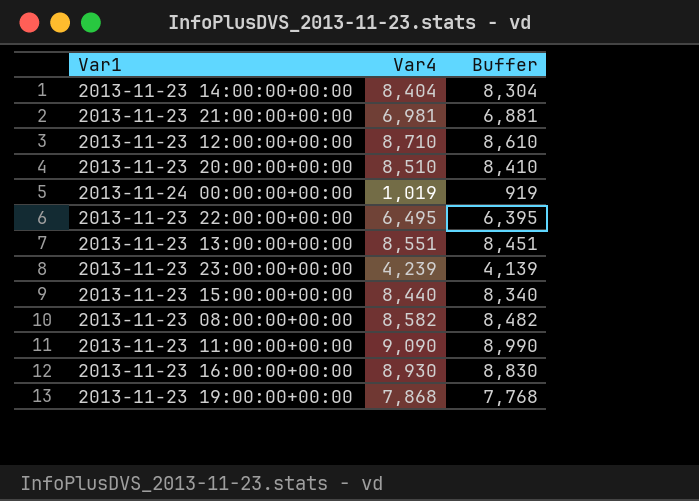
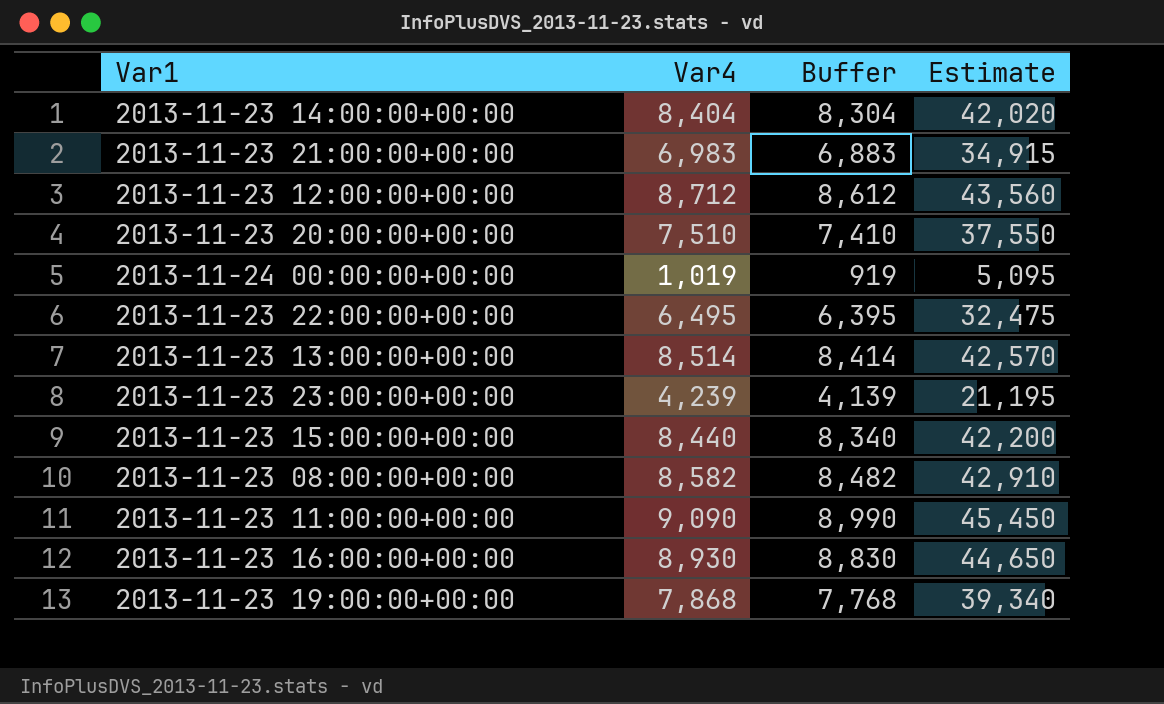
column Estimate | formula: none -> [Var4] * 5
2013-11-23 21:00:00+00:00 | Var4: 6,981 -> 6,983
2013-11-23 21:00:00+00:00 | Buffer: 6,881 -> 6,883
2013-11-23 12:00:00+00:00 | Var4: 8,710 -> 8,712
2013-11-23 12:00:00+00:00 | Buffer: 8,610 -> 8,612
2013-11-23 20:00:00+00:00 | Var4: 8,510 -> 7,510
2013-11-23 20:00:00+00:00 | Buffer: 8,410 -> 7,410
2013-11-23 13:00:00+00:00 | Var4: 8,551 -> 8,514
2013-11-23 13:00:00+00:00 | Buffer: 8,451 -> 8,414

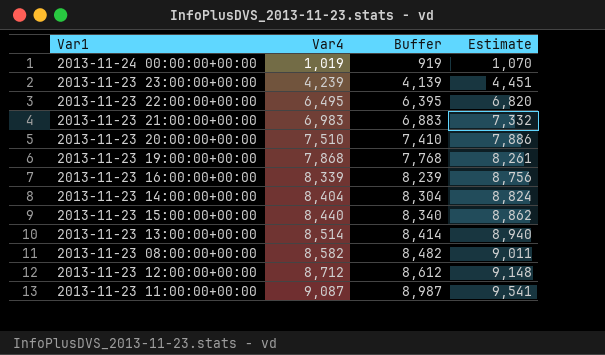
row order: none -> Var4 ascending
column Estimate | formula: [Var4] * 5 -> [Var4] * 1.05
2013-11-23 16:00:00+00:00 | Var4: 8,930 -> 8,339
2013-11-23 16:00:00+00:00 | Buffer: 8,830 -> 8,239
2013-11-23 11:00:00+00:00 | Var4: 9,090 -> 9,087
2013-11-23 11:00:00+00:00 | Buffer: 8,990 -> 8,987

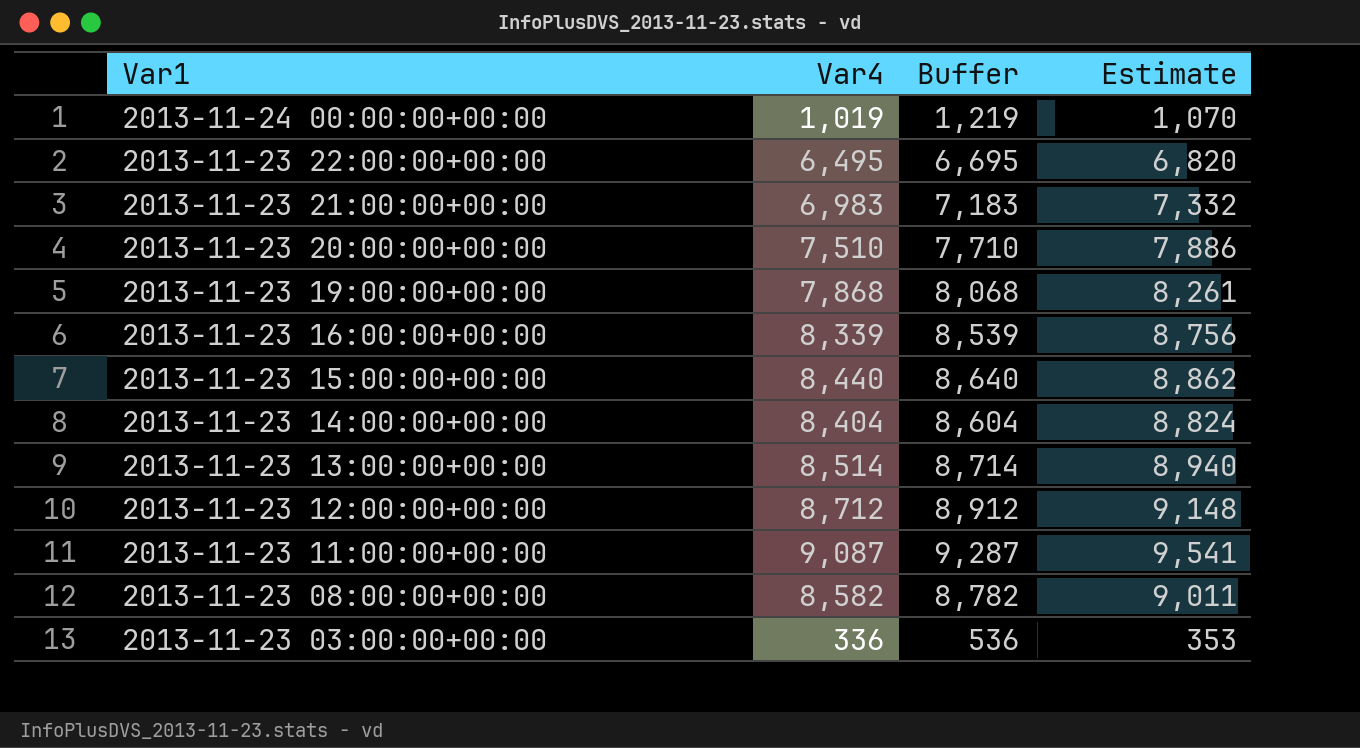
row order: Var4 ascending -> Var1 descending
column Buffer | formula: [Var4] - 100 -> [Var4] + 200
row 2013-11-23 23:00:00+00:00: 4,239 | 4,139 | 4,451 -> none
row 2013-11-23 03:00:00+00:00: none -> 336 | 536 | 353

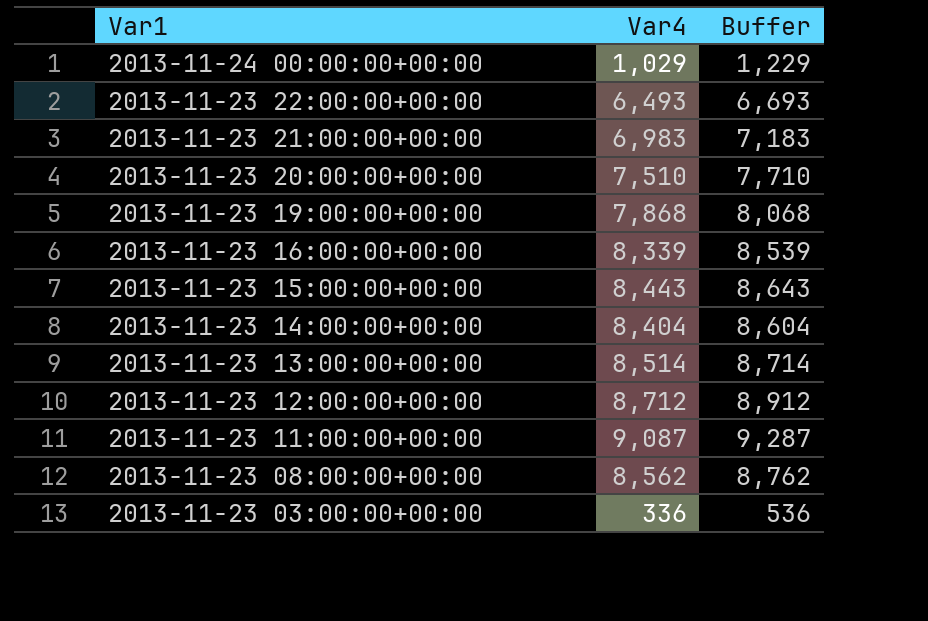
column Estimate | formula: [Var4] * 1.05 -> none
2013-11-24 00:00:00+00:00 | Var4: 1,019 -> 1,029
2013-11-24 00:00:00+00:00 | Buffer: 1,219 -> 1,229
2013-11-23 22:00:00+00:00 | Var4: 6,495 -> 6,493
2013-11-23 22:00:00+00:00 | Buffer: 6,695 -> 6,693
2013-11-23 15:00:00+00:00 | Var4: 8,440 -> 8,443
2013-11-23 15:00:00+00:00 | Buffer: 8,640 -> 8,643
2013-11-23 08:00:00+00:00 | Var4: 8,582 -> 8,562
2013-11-23 08:00:00+00:00 | Buffer: 8,782 -> 8,762

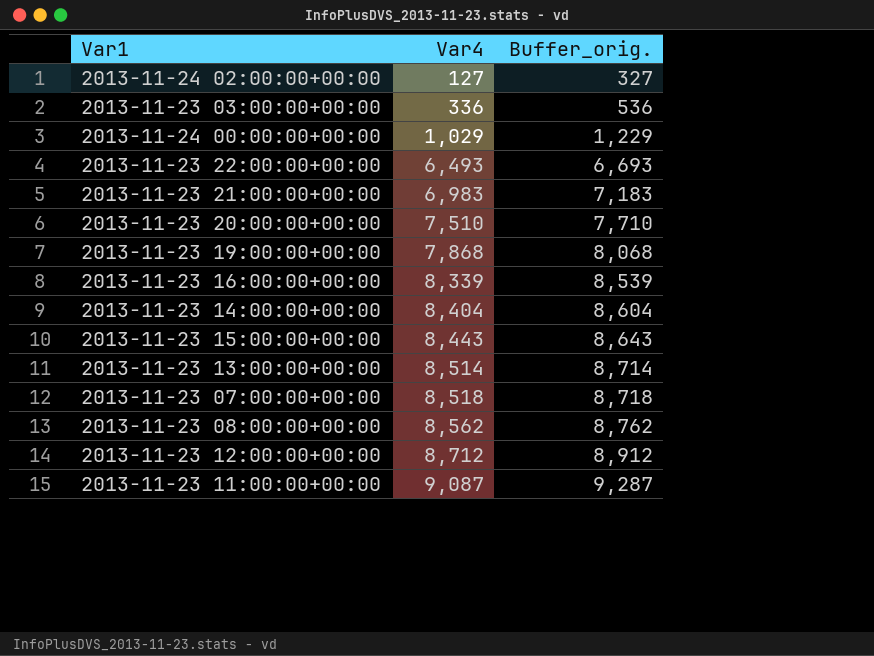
row order: Var1 descending -> Var4 ascending
column name: Buffer -> Buffer_orig.
row 2013-11-24 02:00:00+00:00: none -> 127 | 327
row 2013-11-23 07:00:00+00:00: none -> 8,518 | 8,718

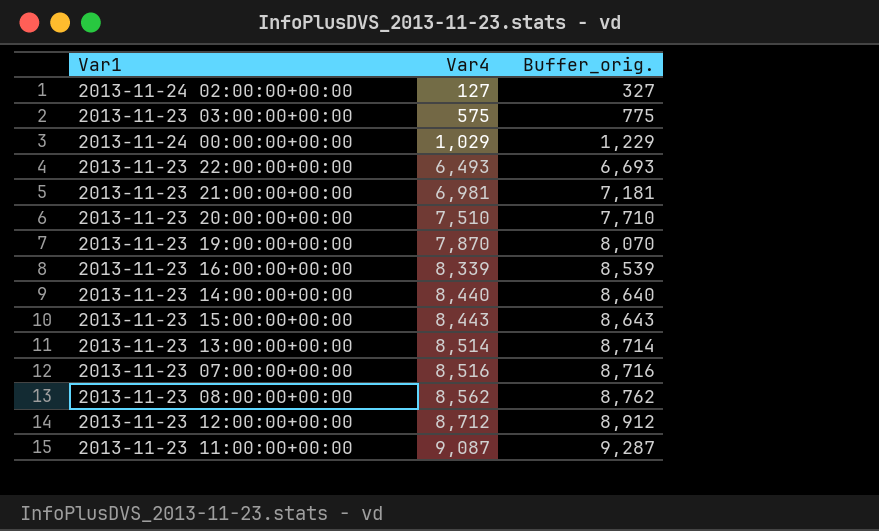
2013-11-23 03:00:00+00:00 | Var4: 336 -> 575
2013-11-23 03:00:00+00:00 | Buffer_orig.: 536 -> 775
2013-11-23 21:00:00+00:00 | Var4: 6,983 -> 6,981
2013-11-23 21:00:00+00:00 | Buffer_orig.: 7,183 -> 7,181
2013-11-23 19:00:00+00:00 | Var4: 7,868 -> 7,870
2013-11-23 19:00:00+00:00 | Buffer_orig.: 8,068 -> 8,070
2013-11-23 14:00:00+00:00 | Var4: 8,404 -> 8,440
2013-11-23 14:00:00+00:00 | Buffer_orig.: 8,604 -> 8,640
2013-11-23 07:00:00+00:00 | Var4: 8,518 -> 8,516
2013-11-23 07:00:00+00:00 | Buffer_orig.: 8,718 -> 8,716

